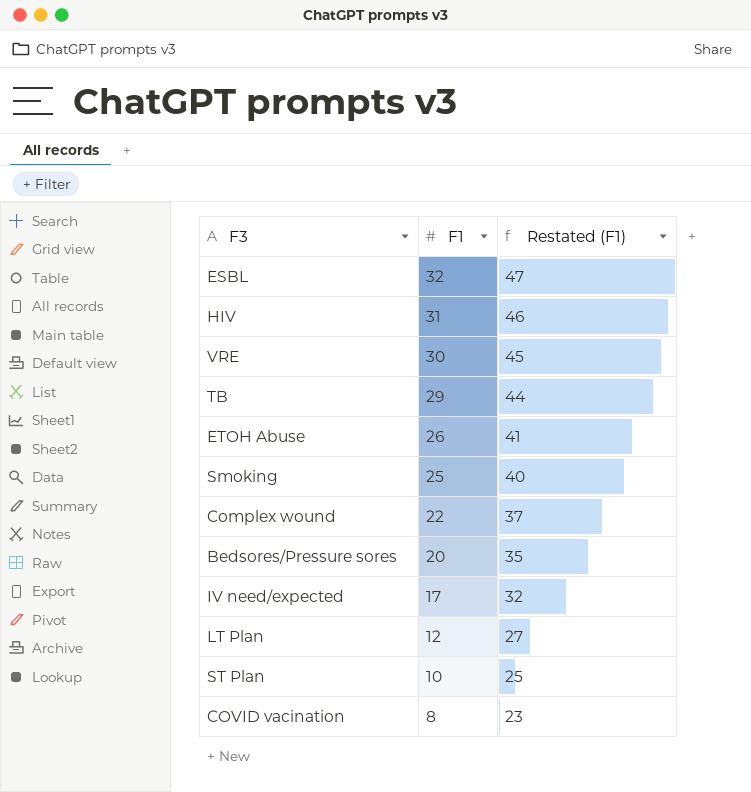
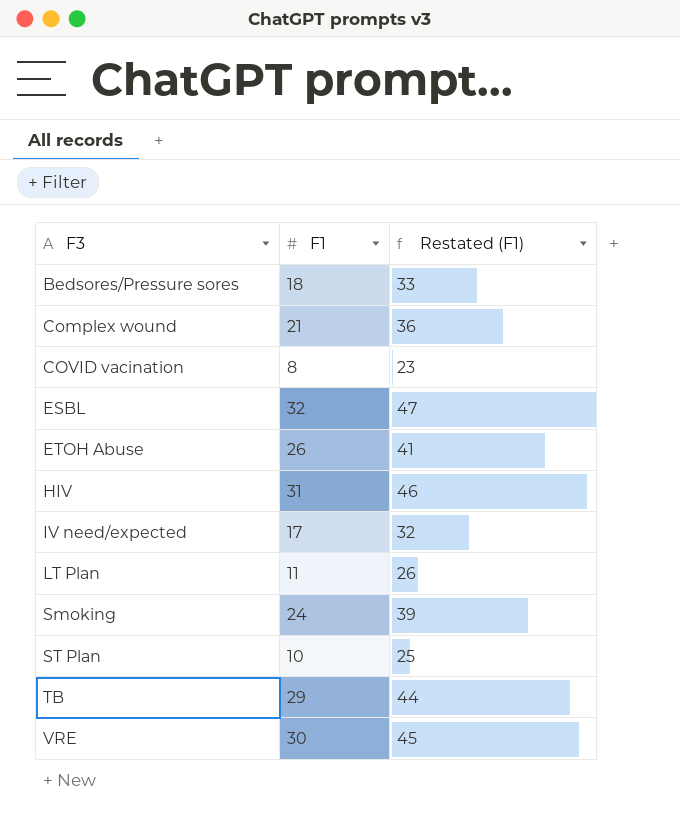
row order: F1 descending -> F3 ascending
Bedsores/Pressure sores | F1: 20 -> 18
Bedsores/Pressure sores | Restated (F1): 35 -> 33
Complex wound | F1: 22 -> 21
Complex wound | Restated (F1): 37 -> 36
LT Plan | F1: 12 -> 11
LT Plan | Restated (F1): 27 -> 26
Smoking | F1: 25 -> 24
Smoking | Restated (F1): 40 -> 39

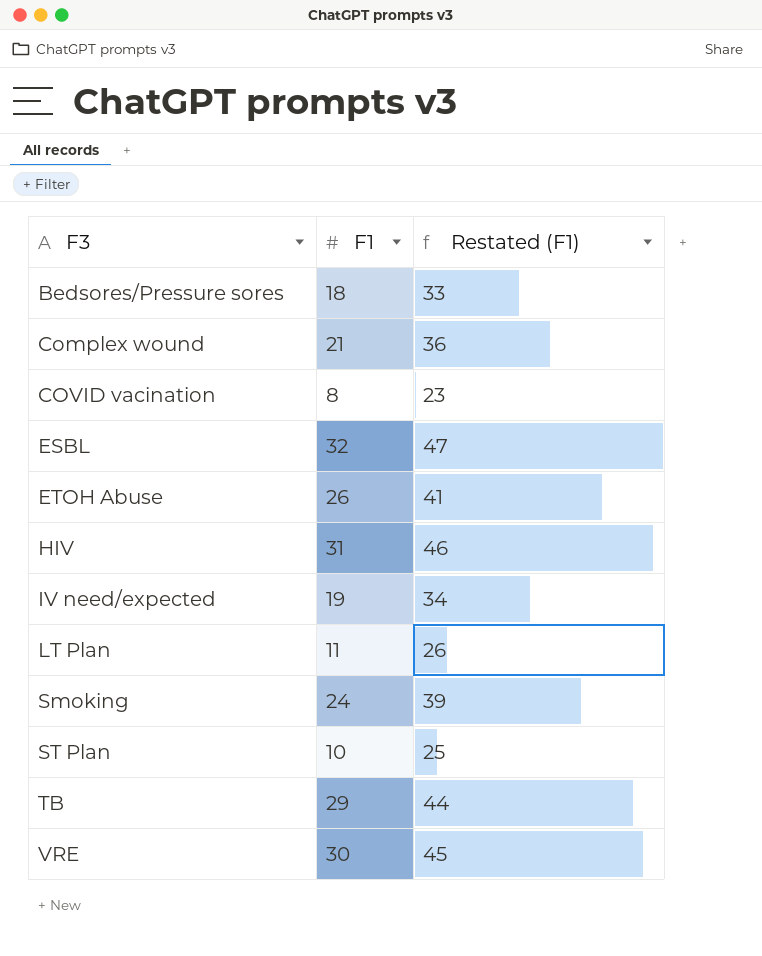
IV need/expected | F1: 17 -> 19
IV need/expected | Restated (F1): 32 -> 34

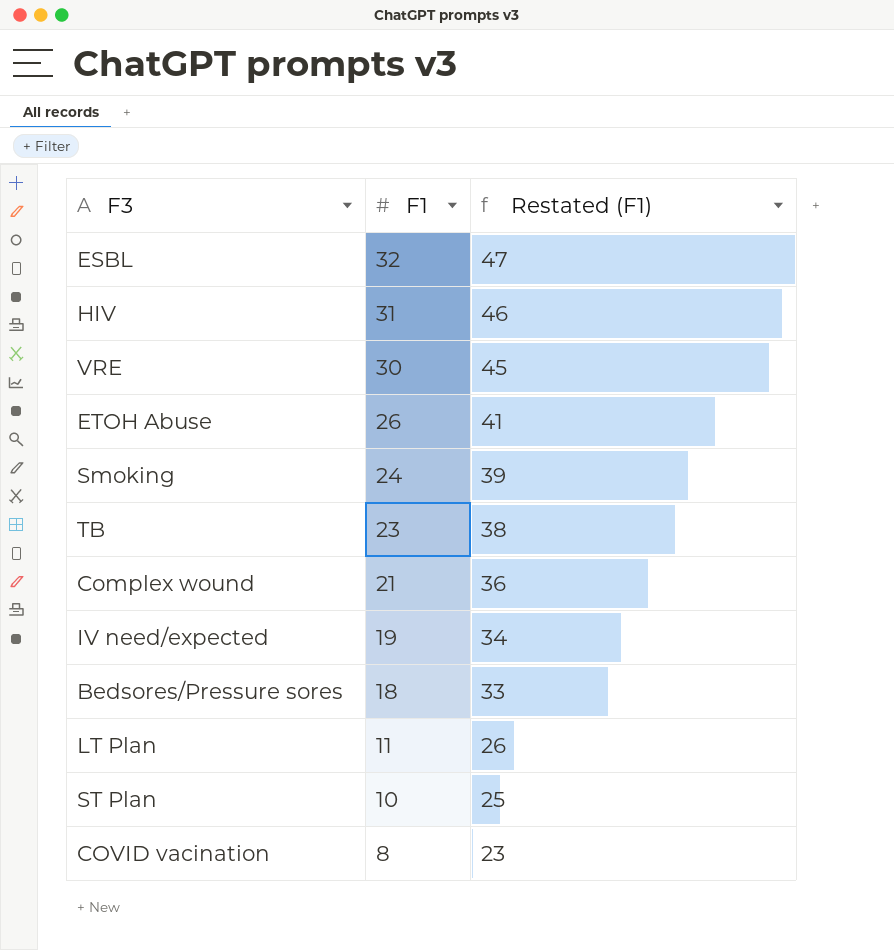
row order: F3 ascending -> F1 descending
TB | F1: 29 -> 23
TB | Restated (F1): 44 -> 38

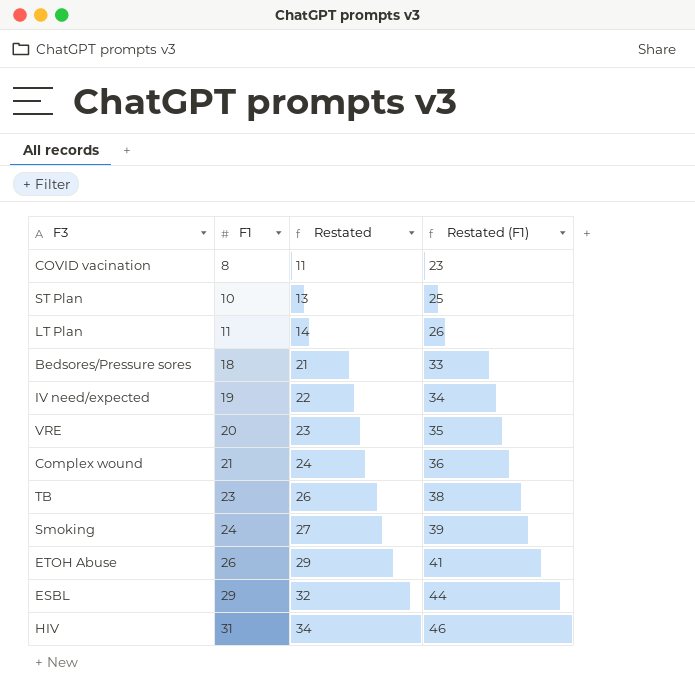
row order: F1 descending -> F1 ascending
column Restated | formula: none -> [F1] + 3
VRE | F1: 30 -> 20
VRE | Restated (F1): 45 -> 35
ESBL | F1: 32 -> 29
ESBL | Restated (F1): 47 -> 44

